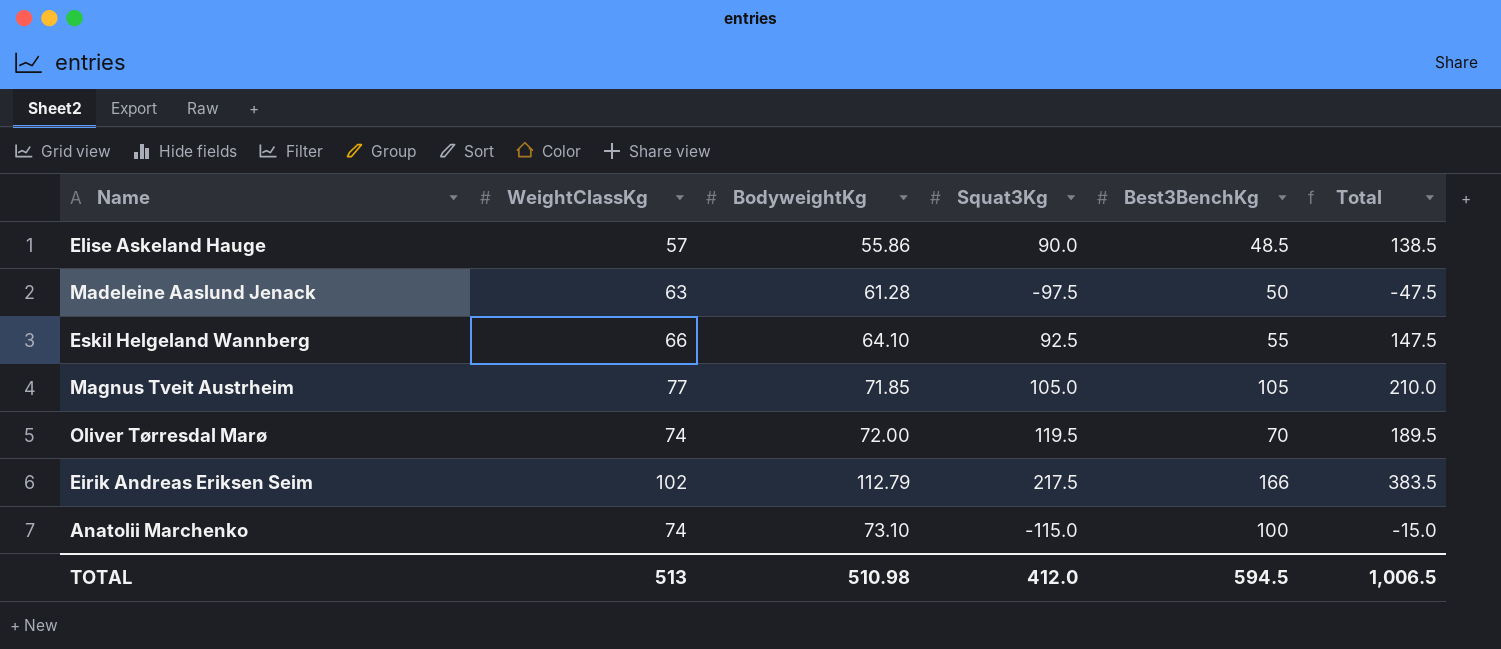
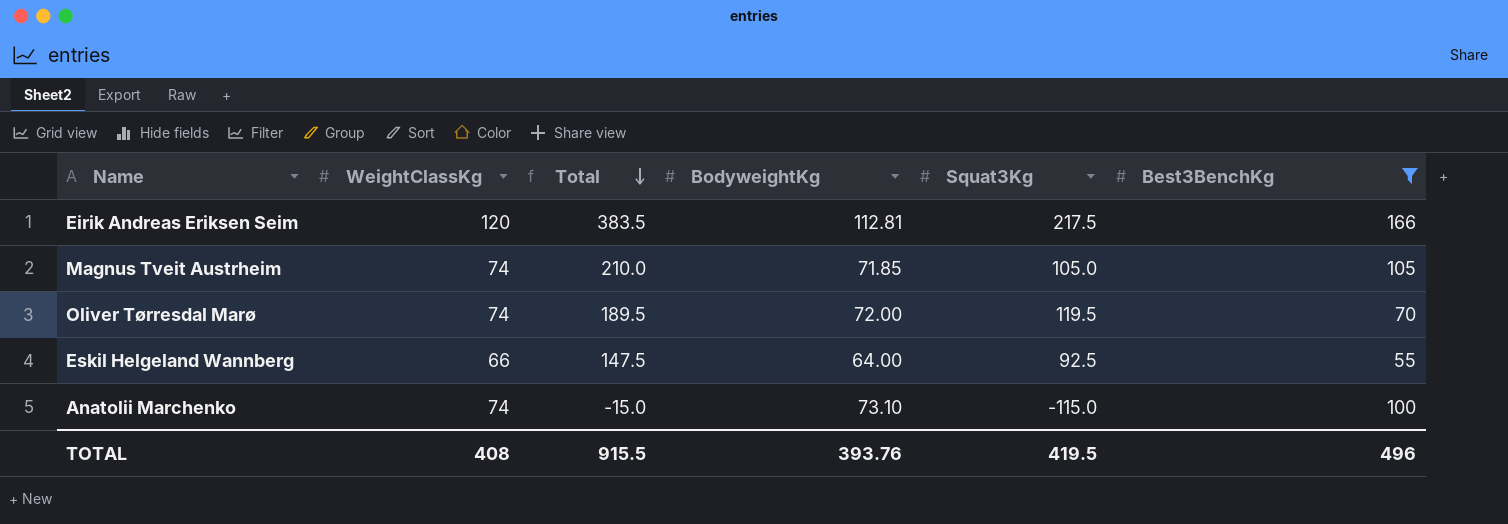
filter: none -> Best3BenchKg >= 55
row order: none -> Total descending
column Total | position: 6 -> 3
Eirik Andreas Eriksen Seim | WeightClassKg: 102 -> 120
Eirik Andreas Eriksen Seim | BodyweightKg: 112.79 -> 112.81
Magnus Tveit Austrheim | WeightClassKg: 77 -> 74
Eskil Helgeland Wannberg | BodyweightKg: 64.10 -> 64.00
TOTAL | WeightClassKg: 513 -> 408
TOTAL | Total: 1,006.5 -> 915.5
TOTAL | BodyweightKg: 510.98 -> 393.76
TOTAL | Squat3Kg: 412.0 -> 419.5
TOTAL | Best3BenchKg: 594.5 -> 496

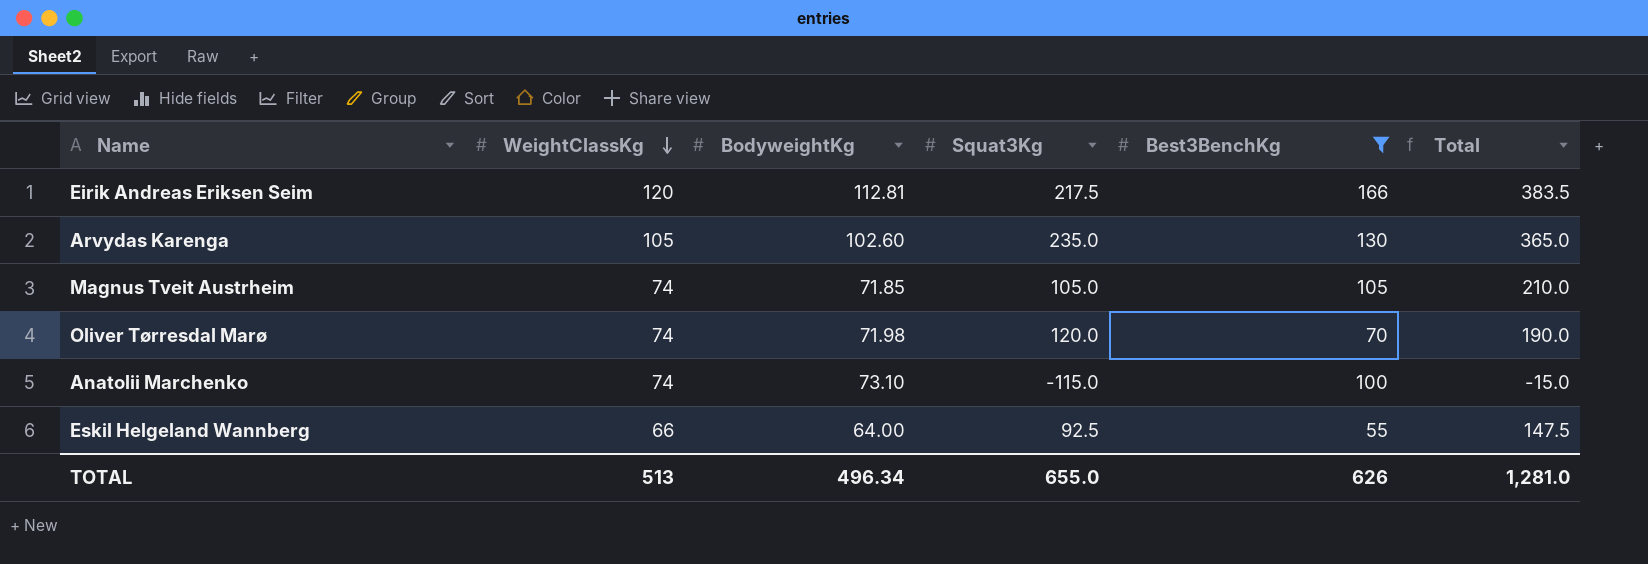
row order: Total descending -> WeightClassKg descending
column Total | position: 3 -> 6
row Arvydas Karenga: none -> 105 | 102.60 | 235.0 | 130 | 365.0
Oliver Tørresdal Marø | BodyweightKg: 72.00 -> 71.98
Oliver Tørresdal Marø | Squat3Kg: 119.5 -> 120.0
Oliver Tørresdal Marø | Total: 189.5 -> 190.0
TOTAL | WeightClassKg: 408 -> 513
TOTAL | BodyweightKg: 393.76 -> 496.34
TOTAL | Squat3Kg: 419.5 -> 655.0
TOTAL | Best3BenchKg: 496 -> 626
TOTAL | Total: 915.5 -> 1,281.0

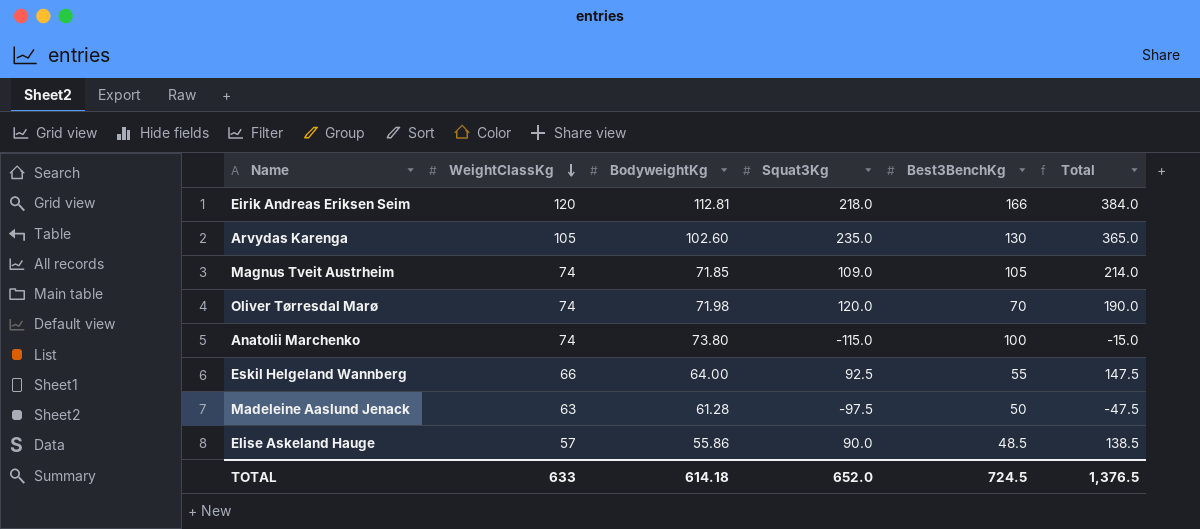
filter: Best3BenchKg >= 55 -> none
Eirik Andreas Eriksen Seim | Squat3Kg: 217.5 -> 218.0
Eirik Andreas Eriksen Seim | Total: 383.5 -> 384.0
Magnus Tveit Austrheim | Squat3Kg: 105.0 -> 109.0
Magnus Tveit Austrheim | Total: 210.0 -> 214.0
Anatolii Marchenko | BodyweightKg: 73.10 -> 73.80
TOTAL | WeightClassKg: 513 -> 633
TOTAL | BodyweightKg: 496.34 -> 614.18
TOTAL | Squat3Kg: 655.0 -> 652.0
TOTAL | Best3BenchKg: 626 -> 724.5
TOTAL | Total: 1,281.0 -> 1,376.5

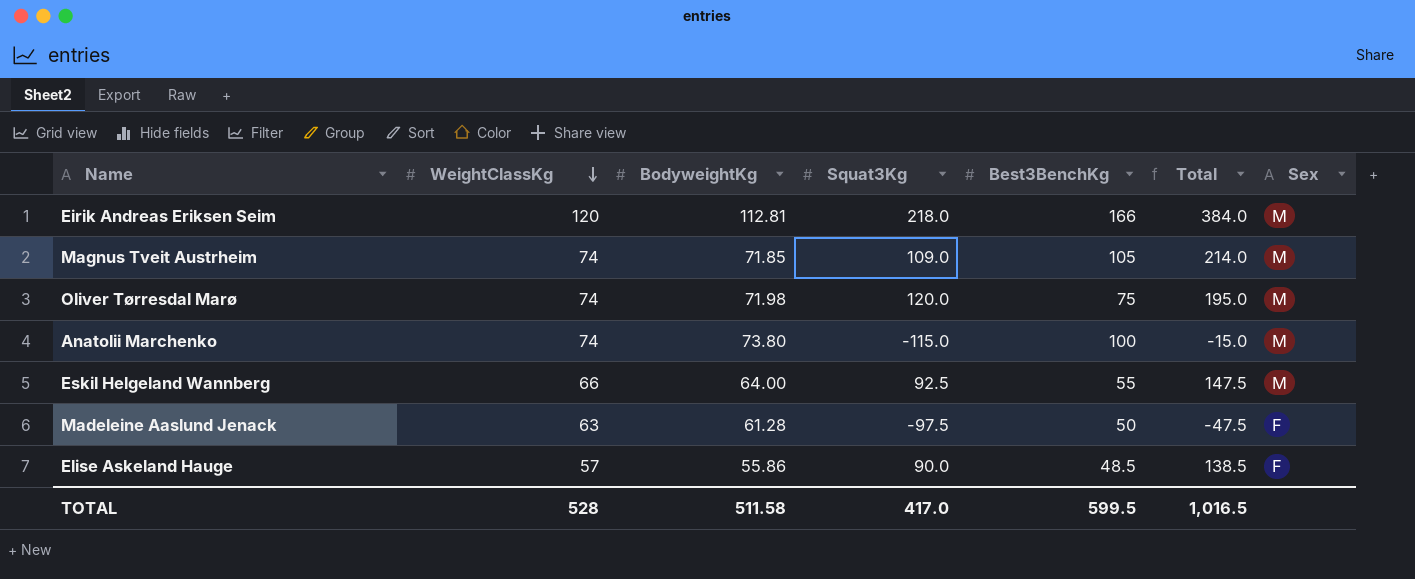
column Sex | position: none -> 7
row Arvydas Karenga: 105 | 102.60 | 235.0 | 130 | 365.0 -> none
Oliver Tørresdal Marø | Best3BenchKg: 70 -> 75
Oliver Tørresdal Marø | Total: 190.0 -> 195.0
TOTAL | WeightClassKg: 633 -> 528
TOTAL | BodyweightKg: 614.18 -> 511.58
TOTAL | Squat3Kg: 652.0 -> 417.0
TOTAL | Best3BenchKg: 724.5 -> 599.5
TOTAL | Total: 1,376.5 -> 1,016.5

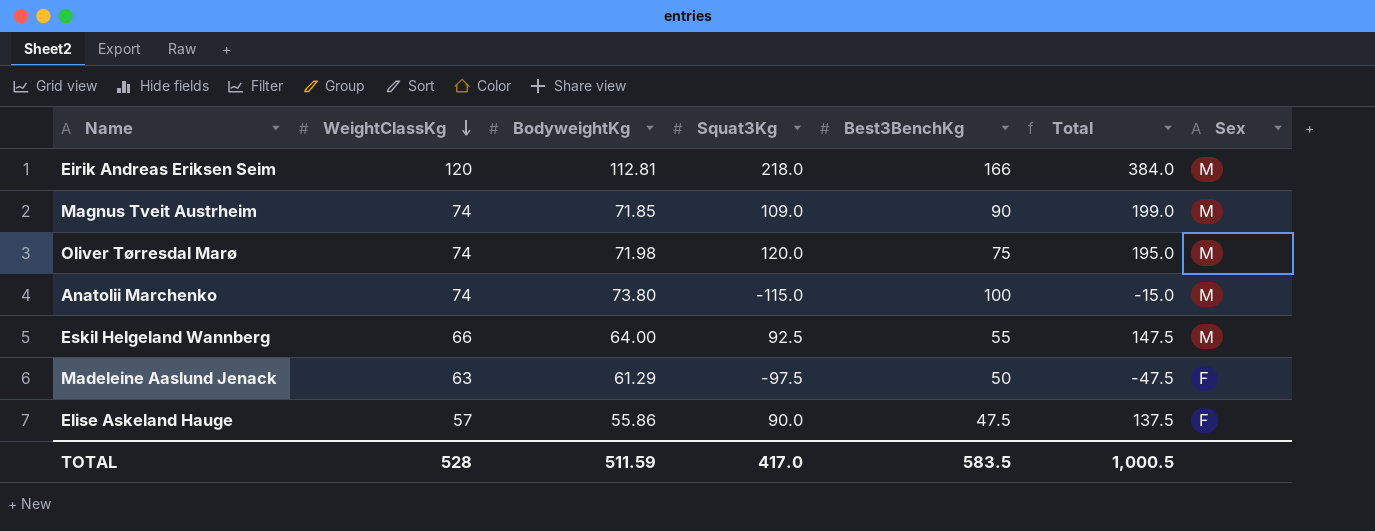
Magnus Tveit Austrheim | Best3BenchKg: 105 -> 90
Magnus Tveit Austrheim | Total: 214.0 -> 199.0
Madeleine Aaslund Jenack | BodyweightKg: 61.28 -> 61.29
Elise Askeland Hauge | Best3BenchKg: 48.5 -> 47.5
Elise Askeland Hauge | Total: 138.5 -> 137.5
TOTAL | BodyweightKg: 511.58 -> 511.59
TOTAL | Best3BenchKg: 599.5 -> 583.5
TOTAL | Total: 1,016.5 -> 1,000.5

